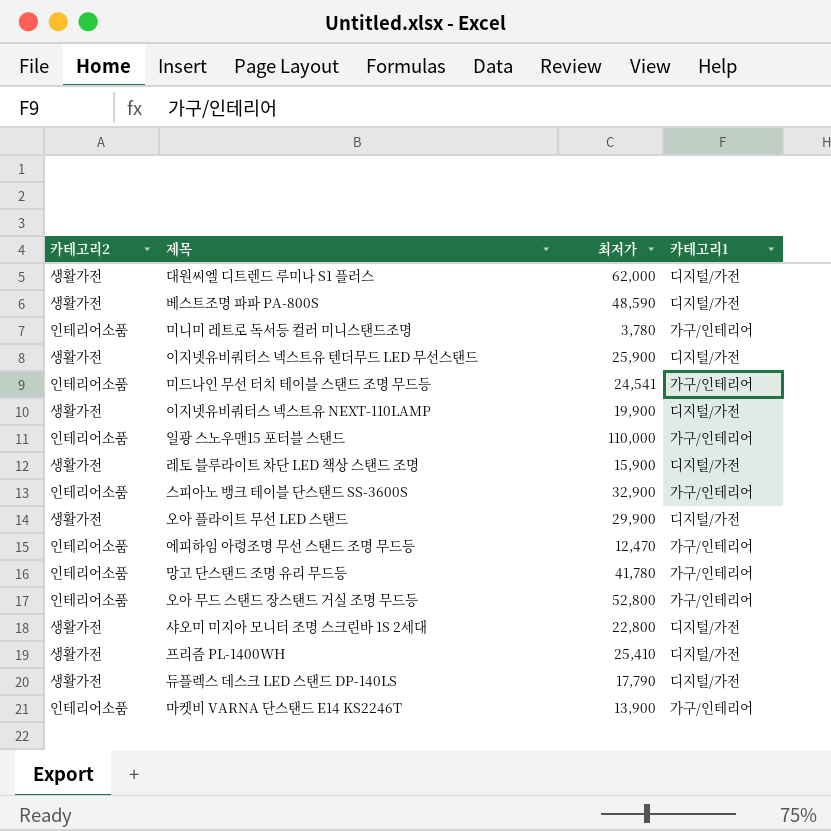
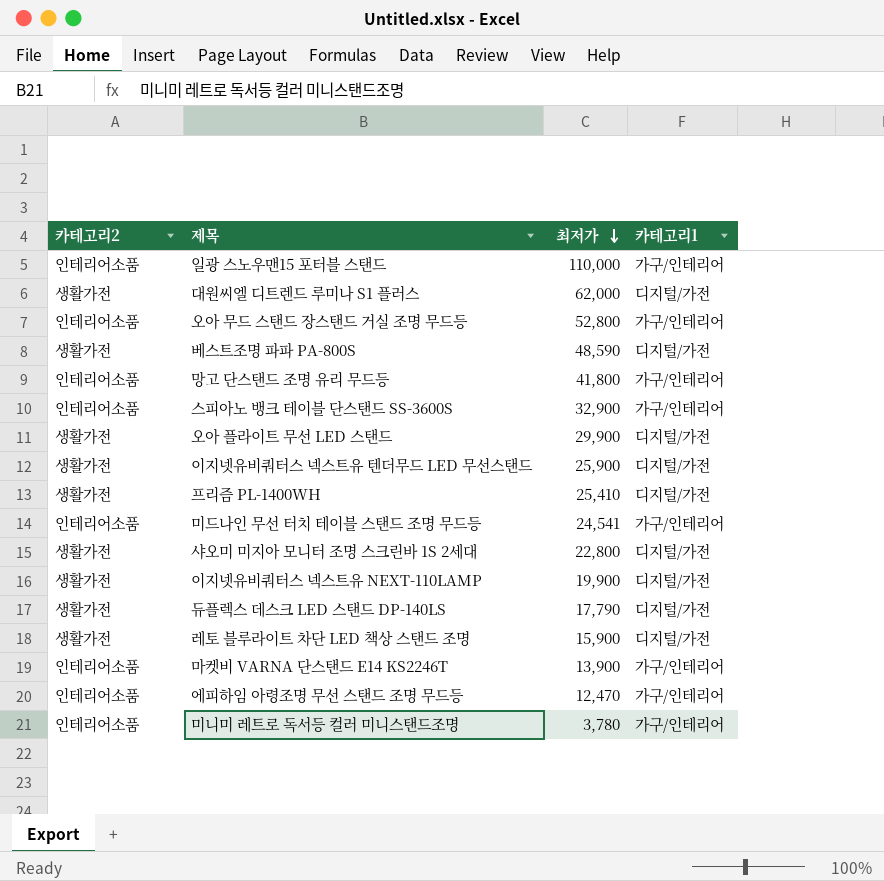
row order: none -> 최저가 descending
망고 단스탠드 조명 유리 무드등 | 최저가: 41,780 -> 41,800

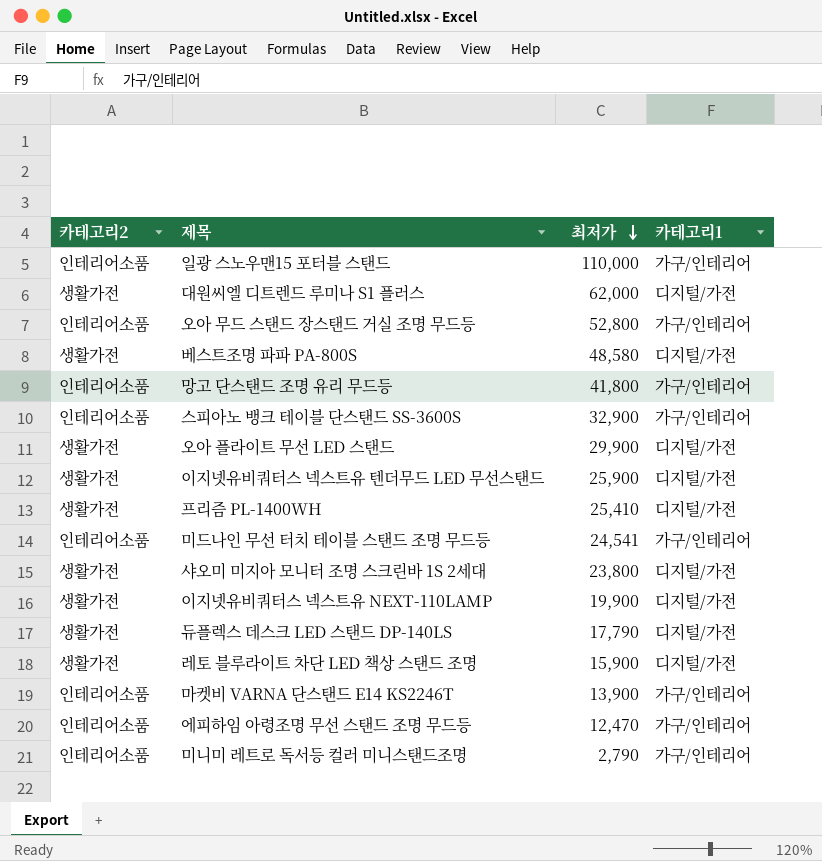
베스트조명 파파 PA-800S | 최저가: 48,590 -> 48,580
샤오미 미지아 모니터 조명 스크린바 1S 2세대 | 최저가: 22,800 -> 23,800
미니미 레트로 독서등 컬러 미니스탠드조명 | 최저가: 3,780 -> 2,790

